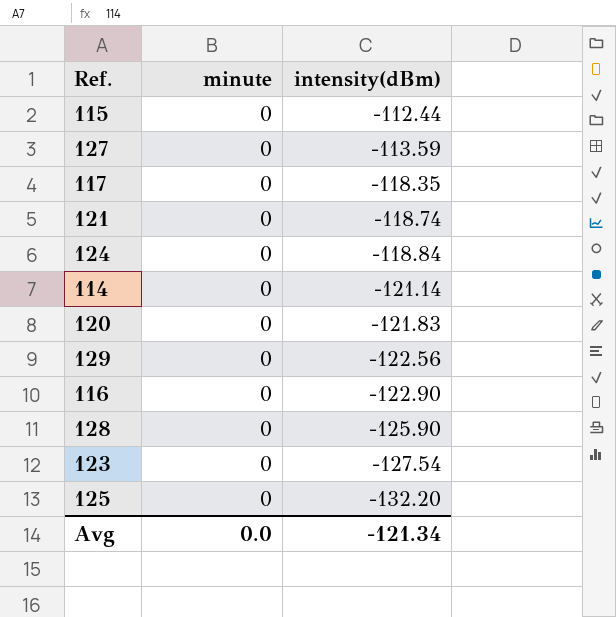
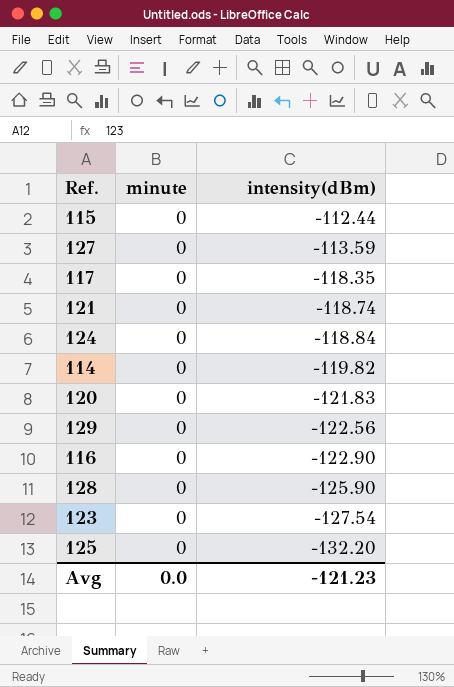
114 | intensity(dBm): -121.14 -> -119.82
Avg | intensity(dBm): -121.34 -> -121.23

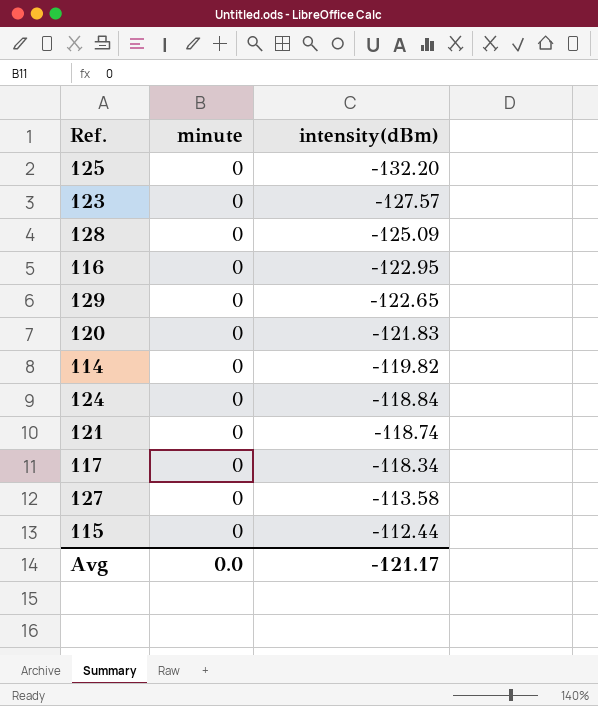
row order: intensity(dBm) descending -> intensity(dBm) ascending
123 | intensity(dBm): -127.54 -> -127.57
128 | intensity(dBm): -125.90 -> -125.09
116 | intensity(dBm): -122.90 -> -122.95
129 | intensity(dBm): -122.56 -> -122.65
117 | intensity(dBm): -118.35 -> -118.34
127 | intensity(dBm): -113.59 -> -113.58
Avg | intensity(dBm): -121.23 -> -121.17

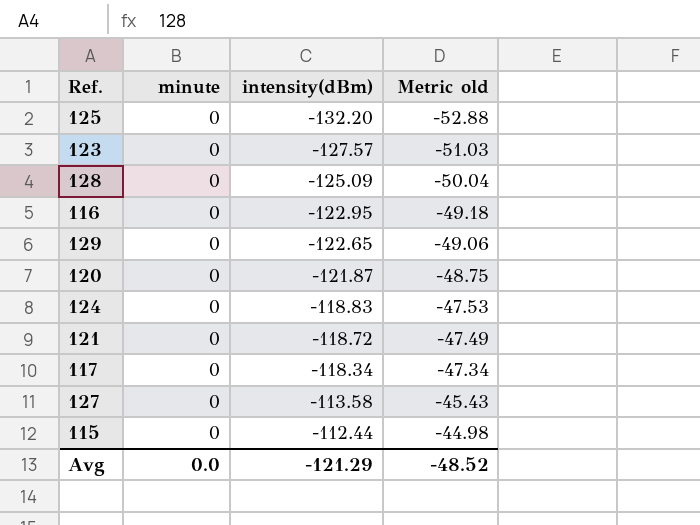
column Metric old | formula: none -> [intensity(dBm)] * 0.4
row 114: 0 | -119.82 -> none
120 | intensity(dBm): -121.83 -> -121.87
124 | intensity(dBm): -118.84 -> -118.83
121 | intensity(dBm): -118.74 -> -118.72
Avg | intensity(dBm): -121.17 -> -121.29

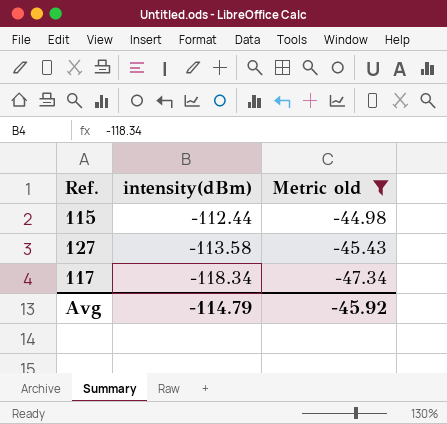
filter: none -> Metric old >= -47.34
row order: intensity(dBm) ascending -> intensity(dBm) descending
column minute | position: 2 -> none
Avg | intensity(dBm): -121.29 -> -114.79
Avg | Metric old: -48.52 -> -45.92

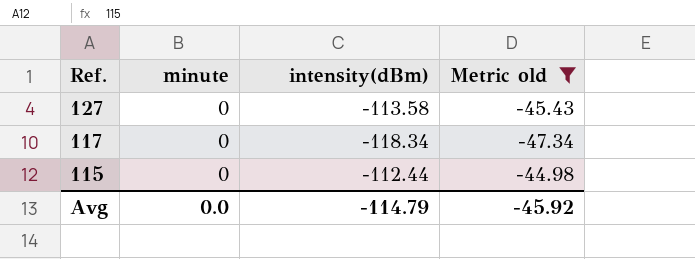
row order: intensity(dBm) descending -> Ref. descending
column minute | position: none -> 2

